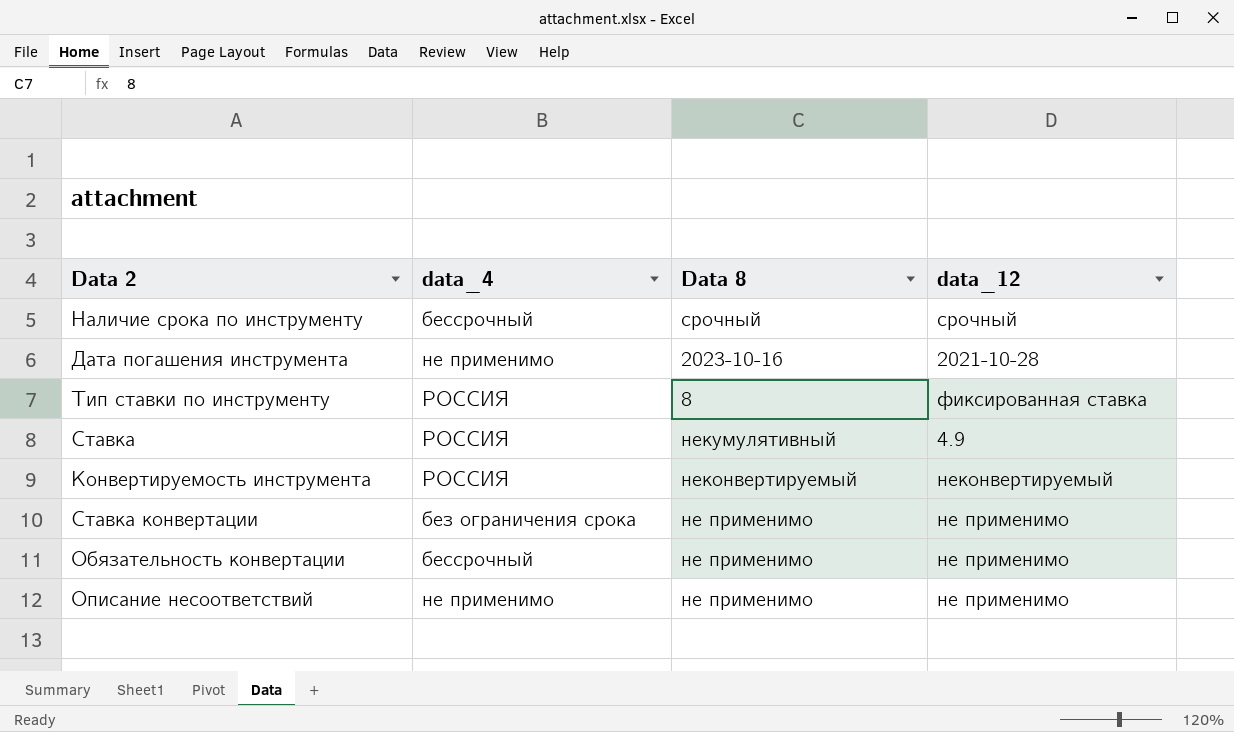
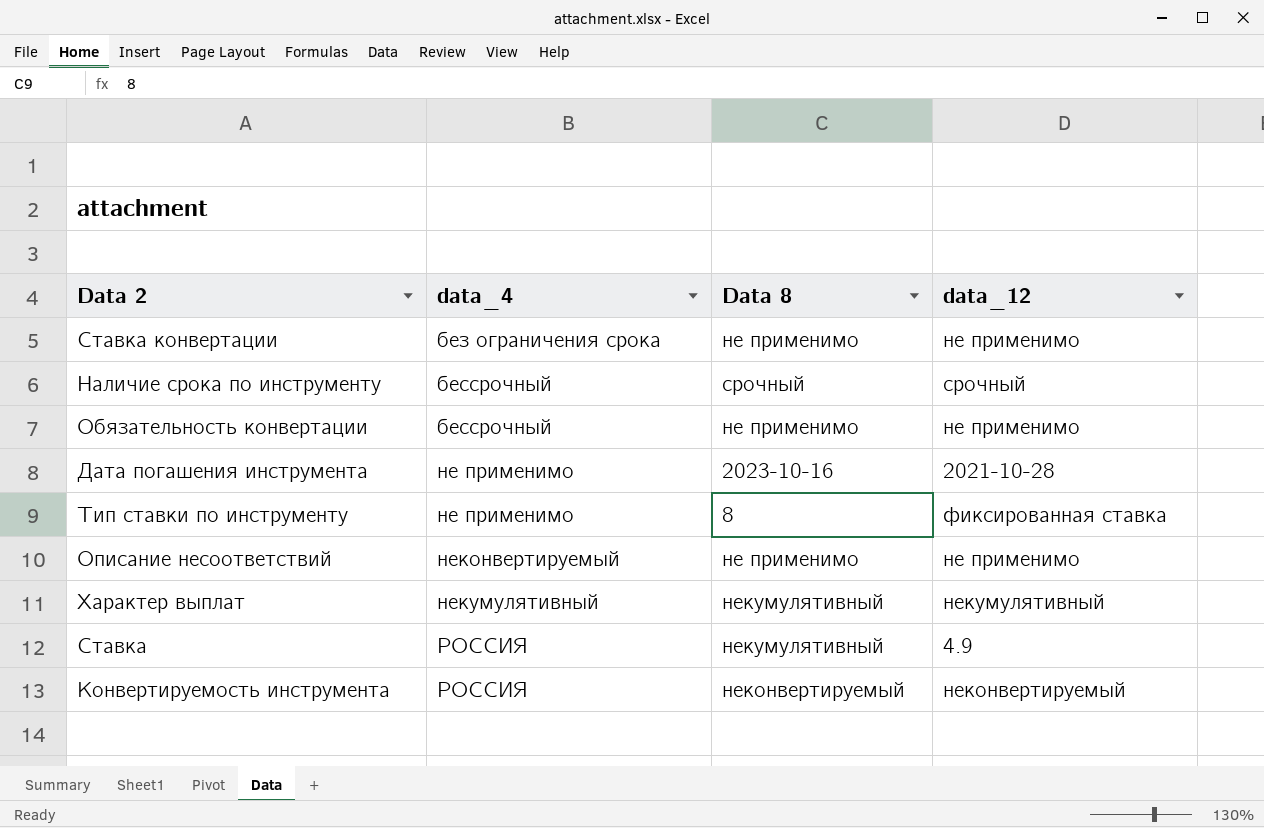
row order: none -> data_4 ascending
Тип ставки по инструменту | data_4: РОССИЯ -> не применимо
Описание несоответствий | data_4: не применимо -> неконвертируемый
row Характер выплат: none -> некумулятивный | некумулятивный | некумулятивный

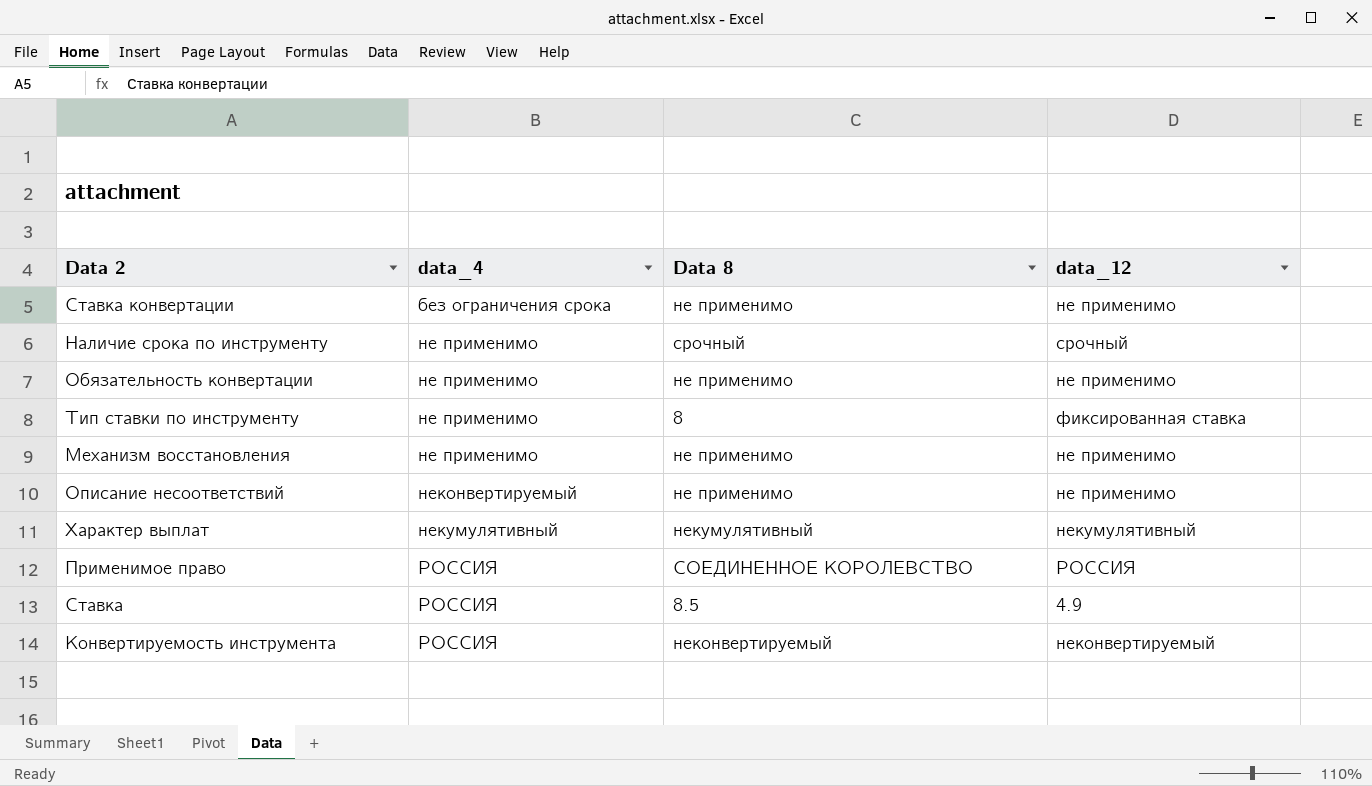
row Дата погашения инструмента: не применимо | 2023-10-16 | 2021-10-28 -> none
Наличие срока по инструменту | data_4: бессрочный -> не применимо
Обязательность конвертации | data_4: бессрочный -> не применимо
row Механизм восстановления: none -> не применимо | не применимо | не применимо
row Применимое право: none -> РОССИЯ | СОЕДИНЕННОЕ КОРОЛЕВСТВО | РОССИЯ
Ставка | Data 8: некумулятивный -> 8.5

